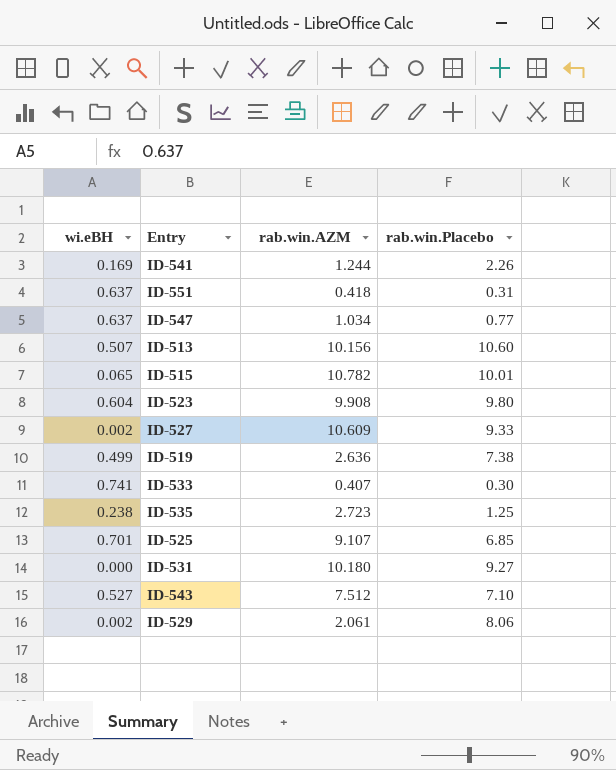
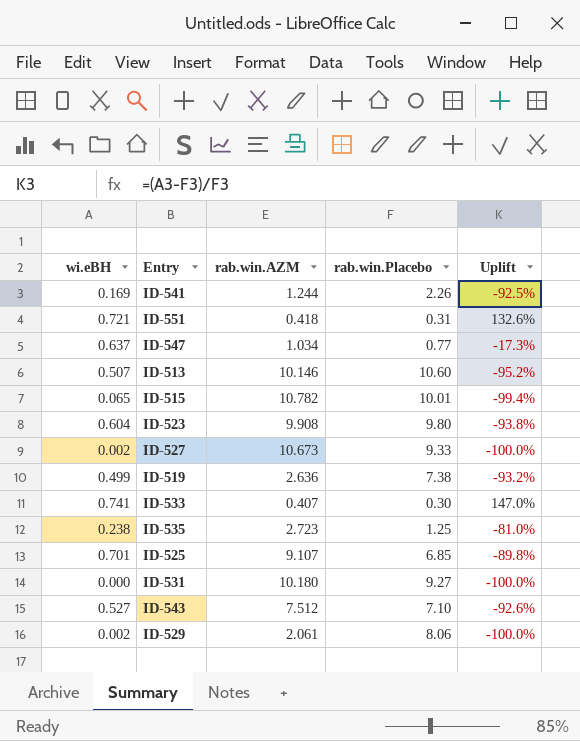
column Uplift | formula: none -> ([wi.eBH] - [rab.win.Placebo]) / [rab.win.Placebo]
ID-551 | wi.eBH: 0.637 -> 0.721
ID-513 | rab.win.AZM: 10.156 -> 10.146
ID-527 | rab.win.AZM: 10.609 -> 10.673

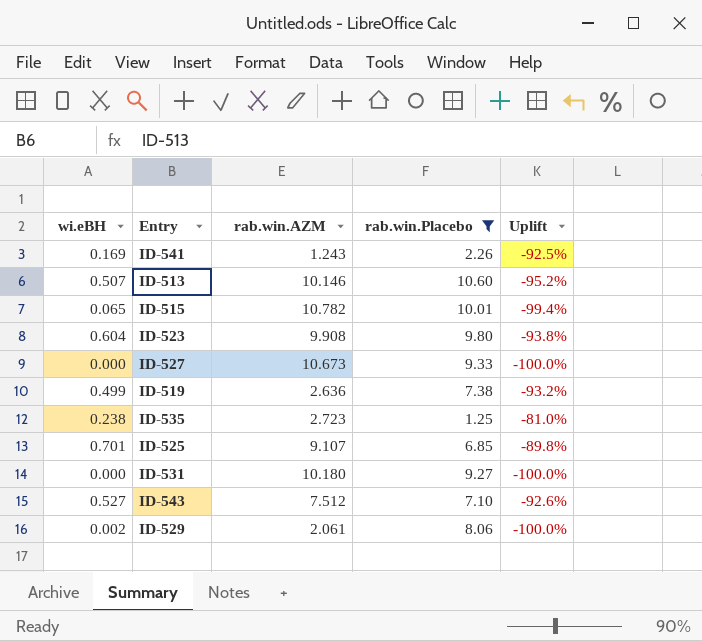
filter: none -> rab.win.Placebo >= 1.25
ID-541 | rab.win.AZM: 1.244 -> 1.243
ID-527 | wi.eBH: 0.002 -> 0.000

